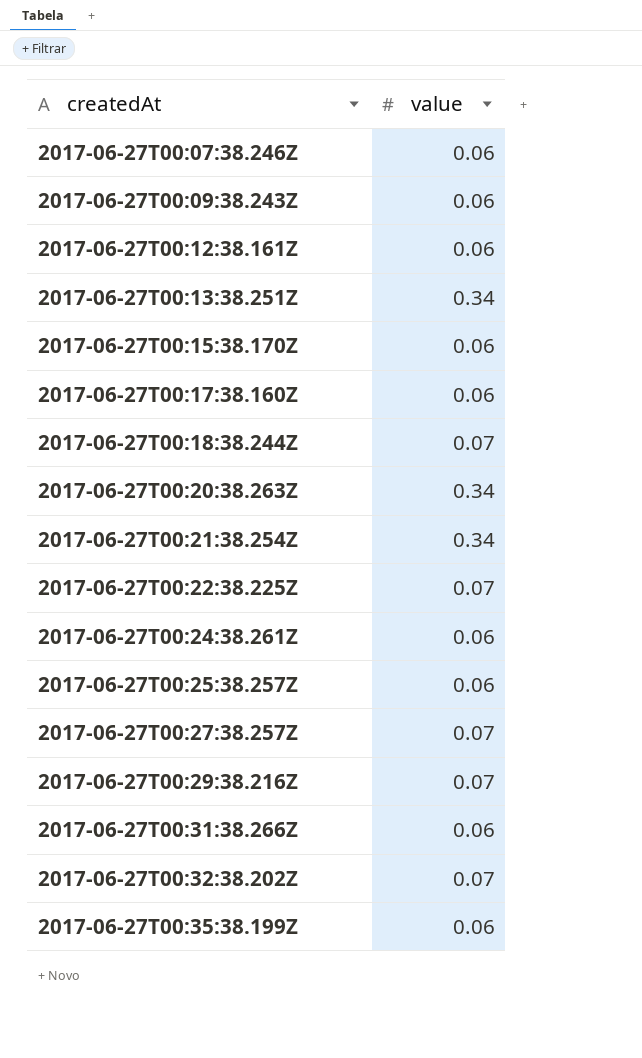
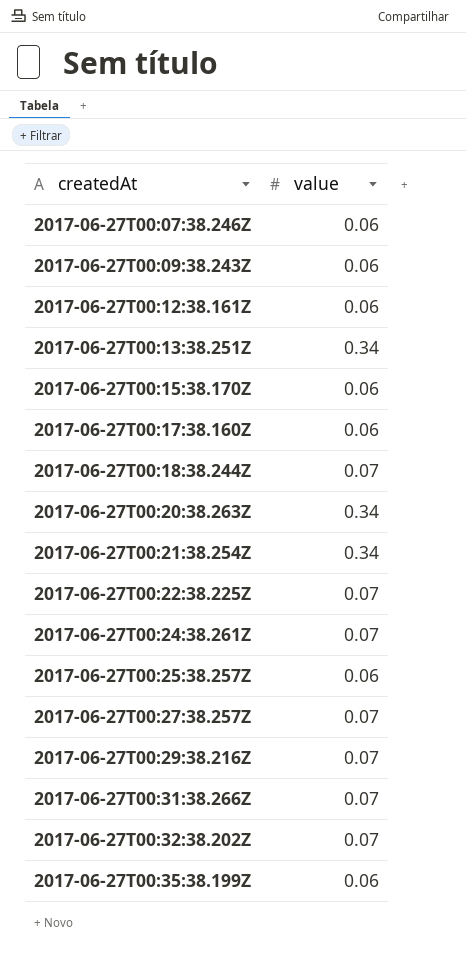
2017-06-27T00:24:38.261Z | value: 0.06 -> 0.07
2017-06-27T00:31:38.266Z | value: 0.06 -> 0.07

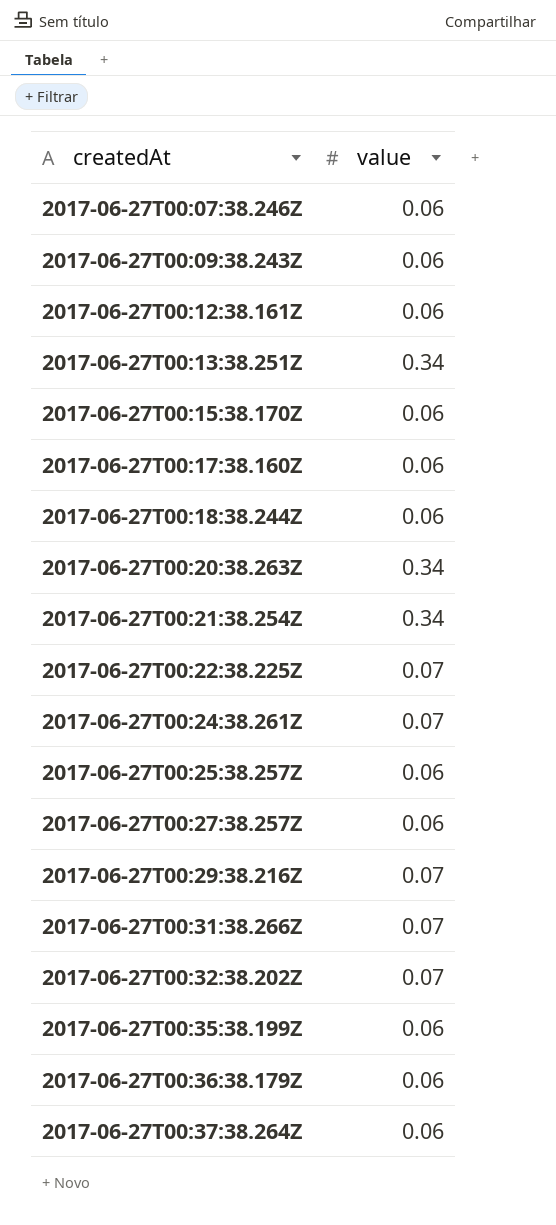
2017-06-27T00:18:38.244Z | value: 0.07 -> 0.06
2017-06-27T00:27:38.257Z | value: 0.07 -> 0.06
row 2017-06-27T00:36:38.179Z: none -> 0.06
row 2017-06-27T00:37:38.264Z: none -> 0.06

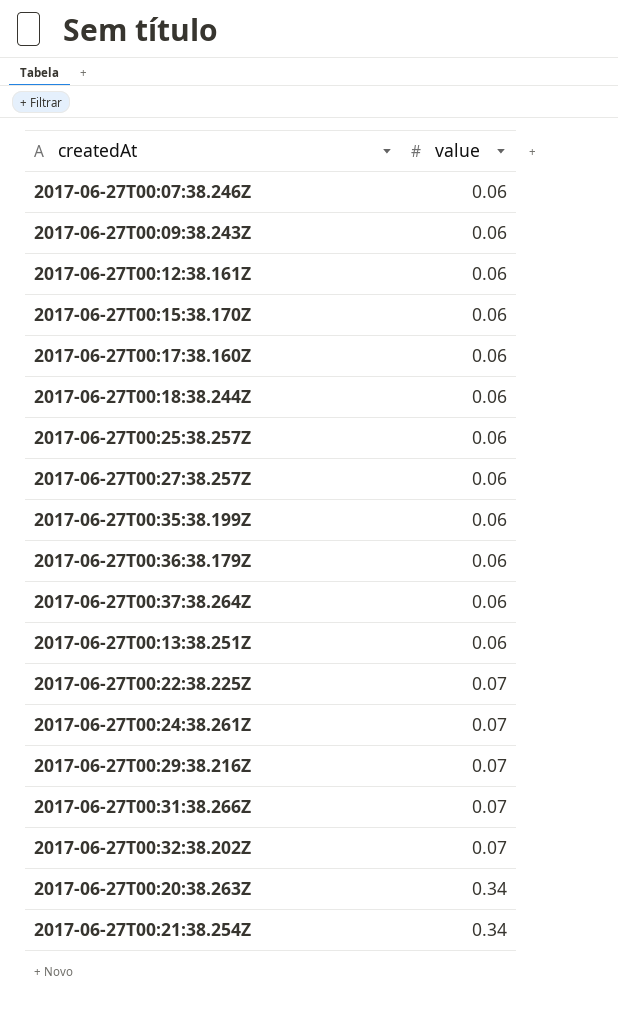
row order: createdAt ascending -> value ascending
2017-06-27T00:13:38.251Z | value: 0.34 -> 0.06

